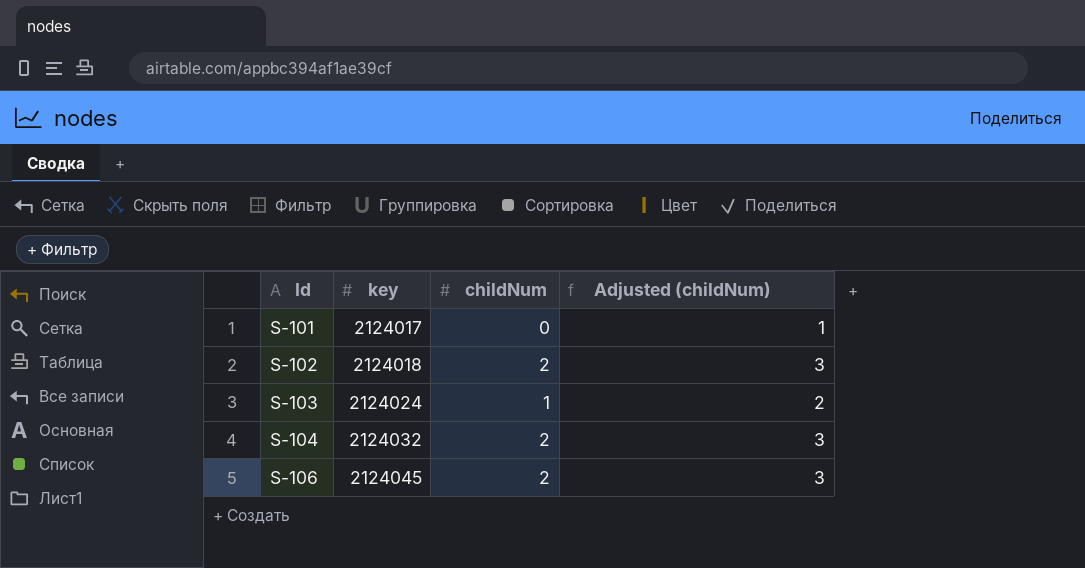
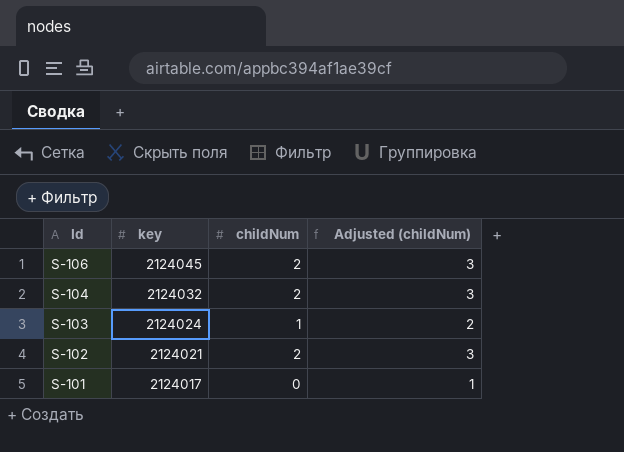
row order: Id ascending -> Id descending
S-102 | key: 2124018 -> 2124021

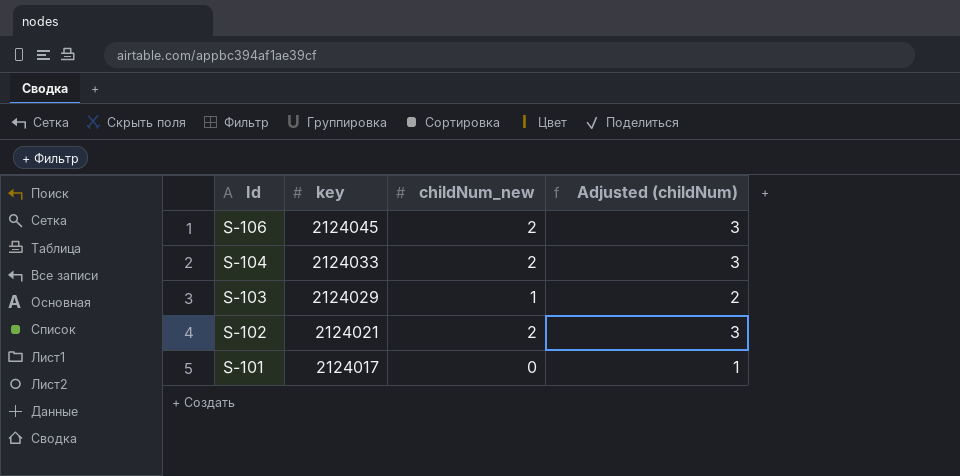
column name: childNum -> childNum_new
S-104 | key: 2124032 -> 2124033
S-103 | key: 2124024 -> 2124029

